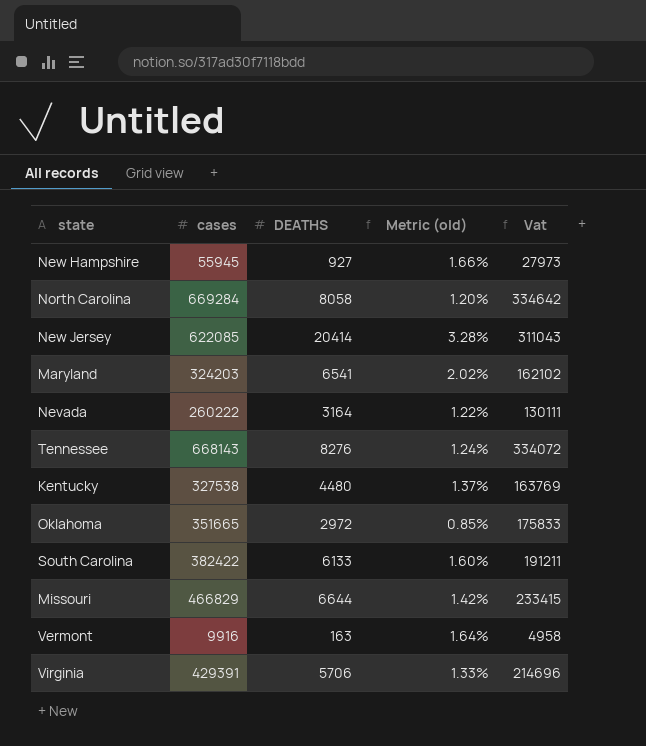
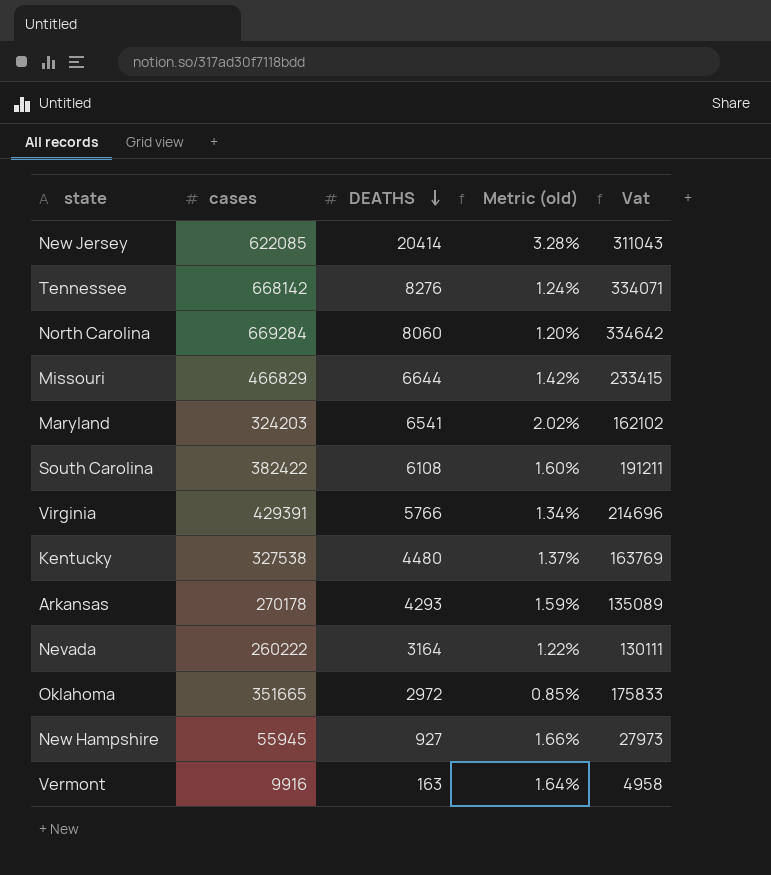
row order: none -> DEATHS descending
Tennessee | cases: 668143 -> 668142
Tennessee | Vat: 334072 -> 334071
North Carolina | DEATHS: 8058 -> 8060
South Carolina | DEATHS: 6133 -> 6108
Virginia | DEATHS: 5706 -> 5766
Virginia | Metric (old): 1.33% -> 1.34%
row Arkansas: none -> 270178 | 4293 | 1.59% | 135089

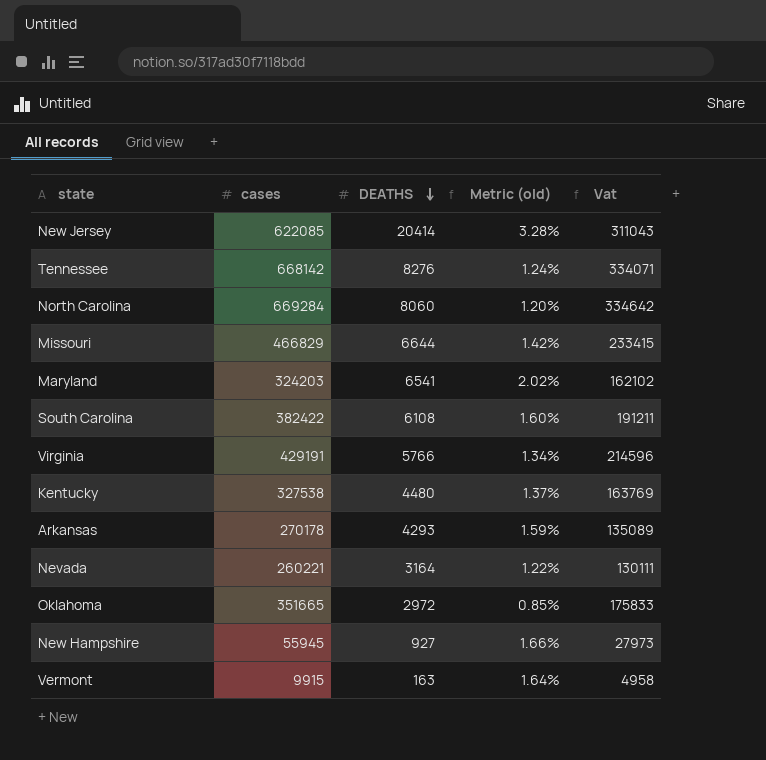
Virginia | cases: 429391 -> 429191
Virginia | Vat: 214696 -> 214596
Nevada | cases: 260222 -> 260221
Vermont | cases: 9916 -> 9915

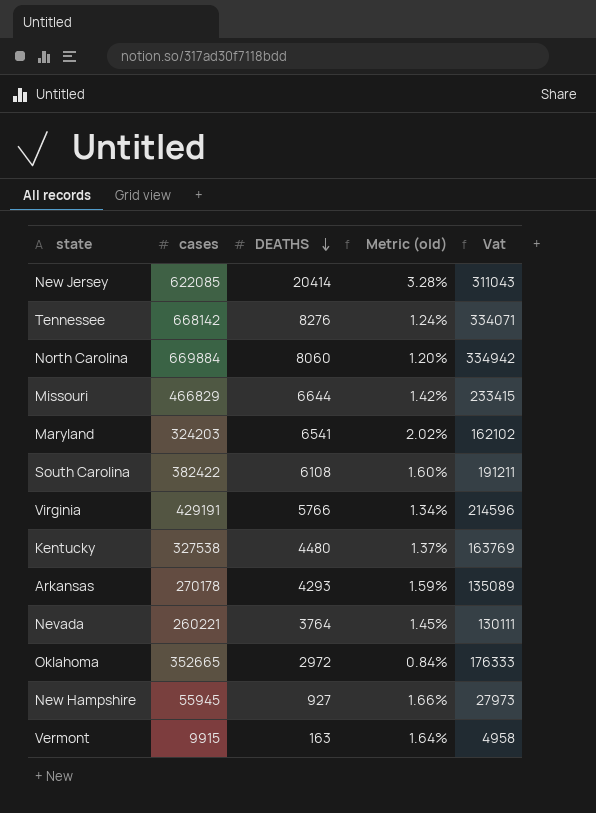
North Carolina | cases: 669284 -> 669884
North Carolina | Vat: 334642 -> 334942
Nevada | DEATHS: 3164 -> 3764
Nevada | Metric (old): 1.22% -> 1.45%
Oklahoma | cases: 351665 -> 352665
Oklahoma | Metric (old): 0.85% -> 0.84%
Oklahoma | Vat: 175833 -> 176333

